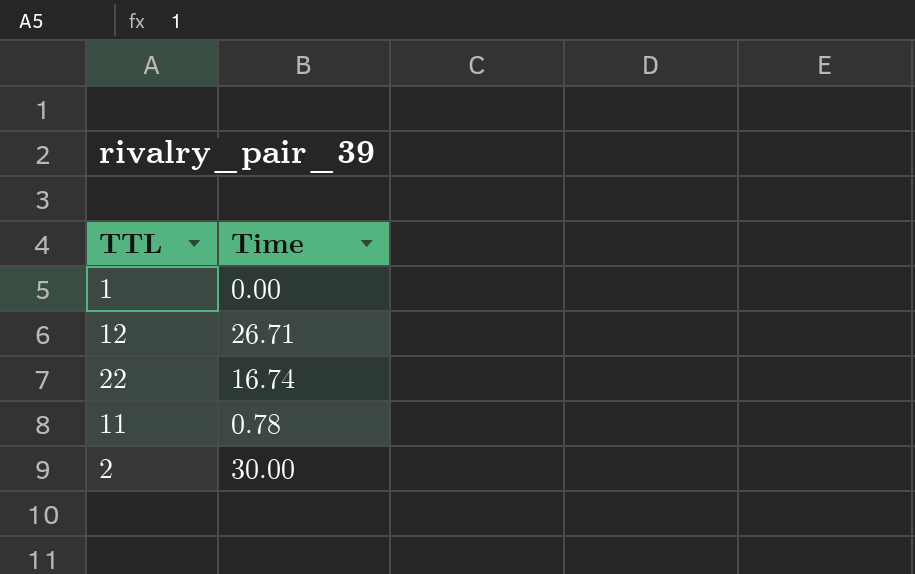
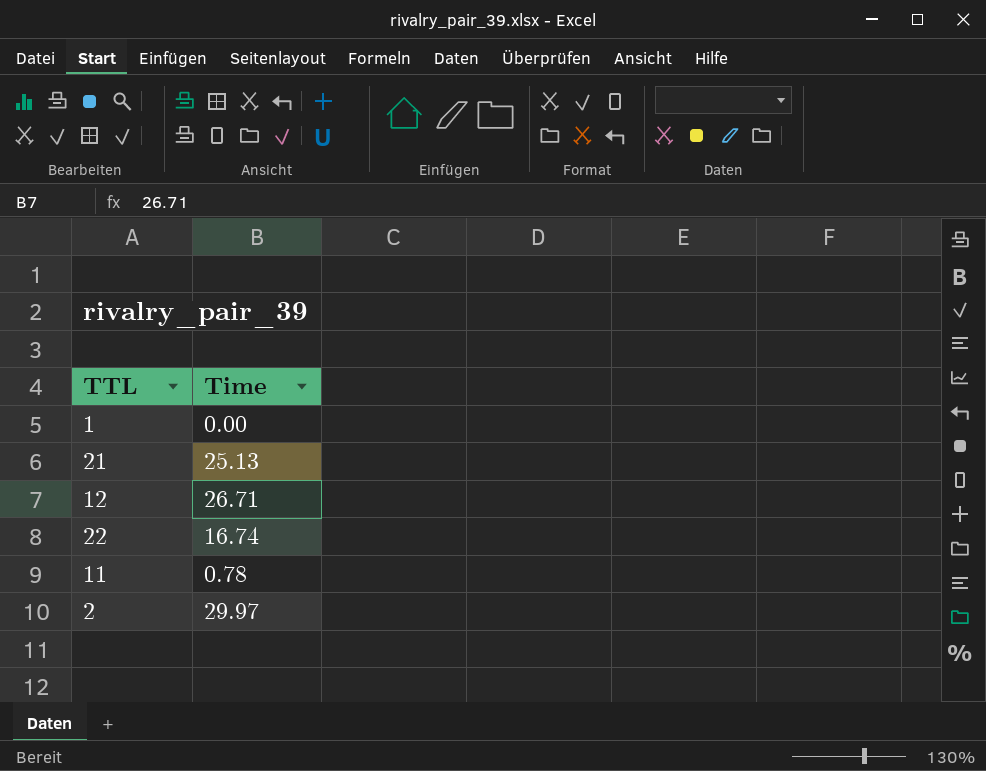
row 21: none -> 25.13
2 | Time: 30.00 -> 29.97

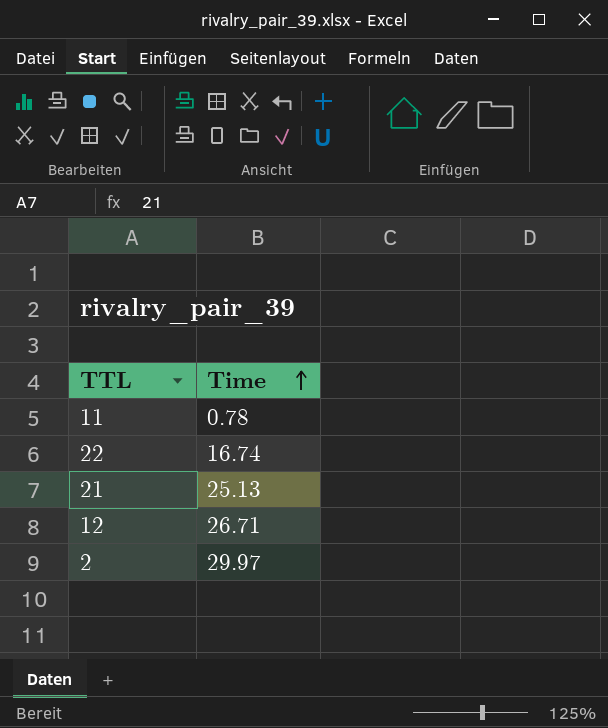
row order: none -> Time ascending
row 1: 0.00 -> none

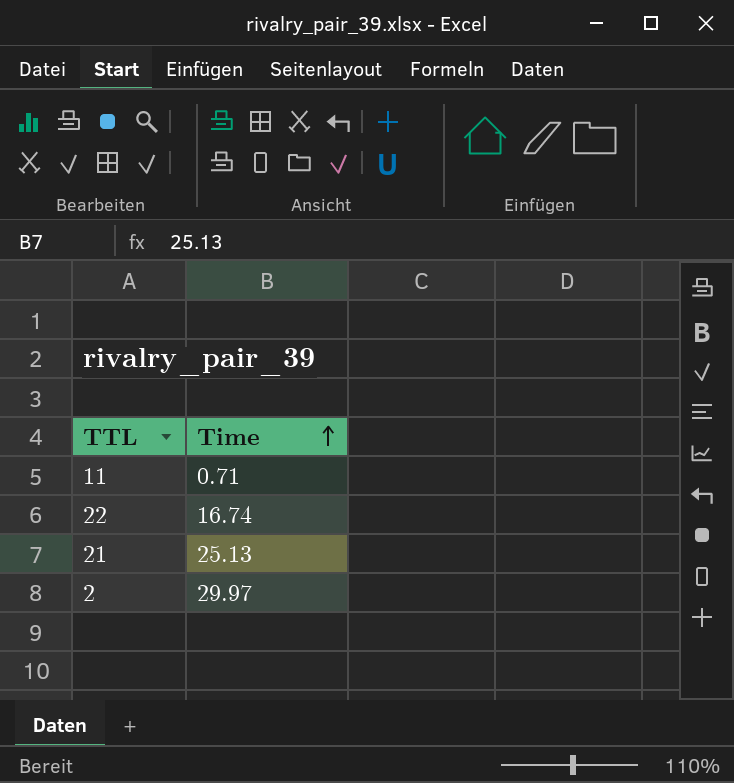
row 12: 26.71 -> none
11 | Time: 0.78 -> 0.71

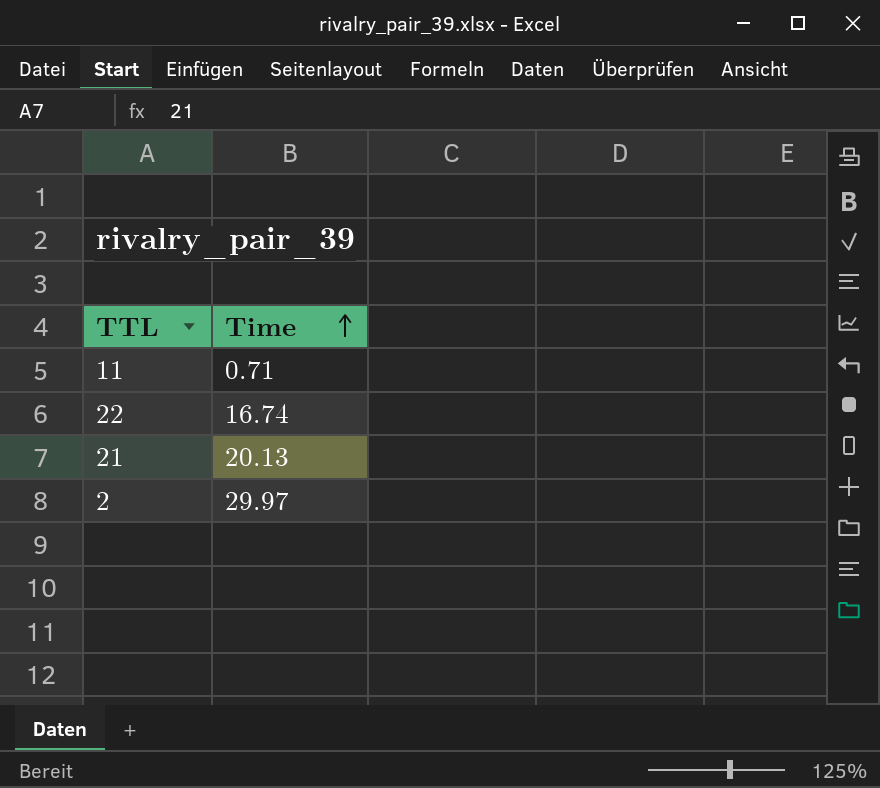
21 | Time: 25.13 -> 20.13

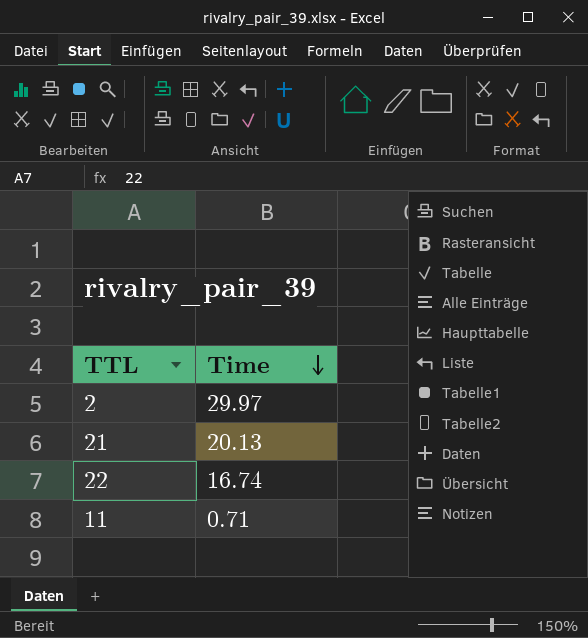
row order: Time ascending -> Time descending

